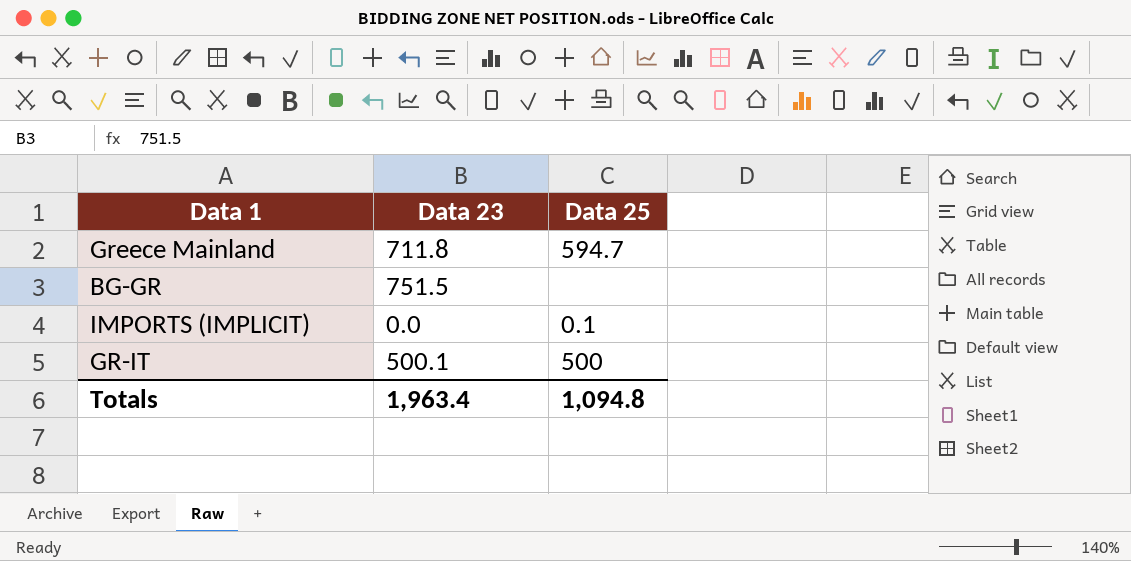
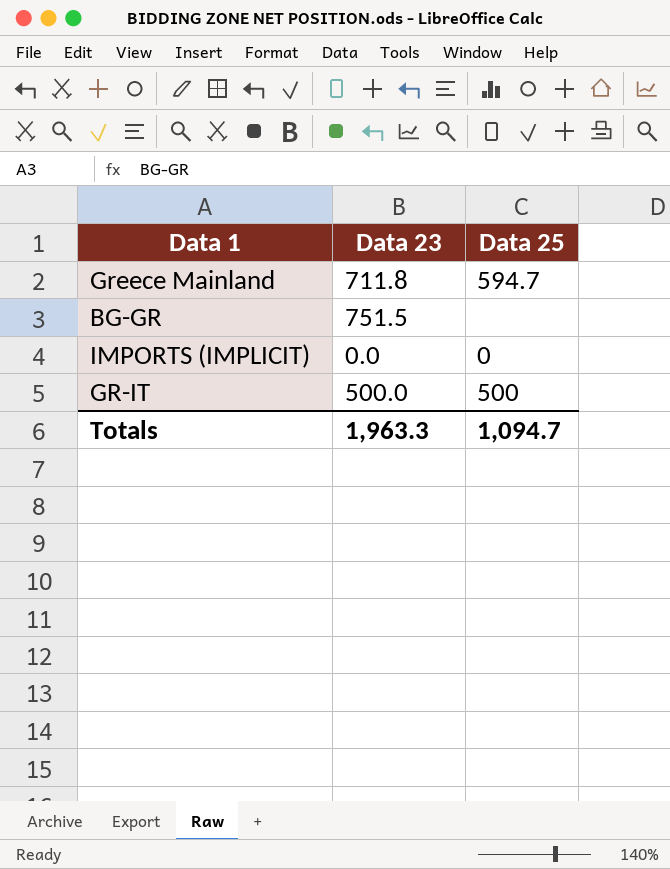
IMPORTS (IMPLICIT) | Data 25: 0.1 -> 0
GR-IT | Data 23: 500.1 -> 500.0
Totals | Data 23: 1,963.4 -> 1,963.3
Totals | Data 25: 1,094.8 -> 1,094.7

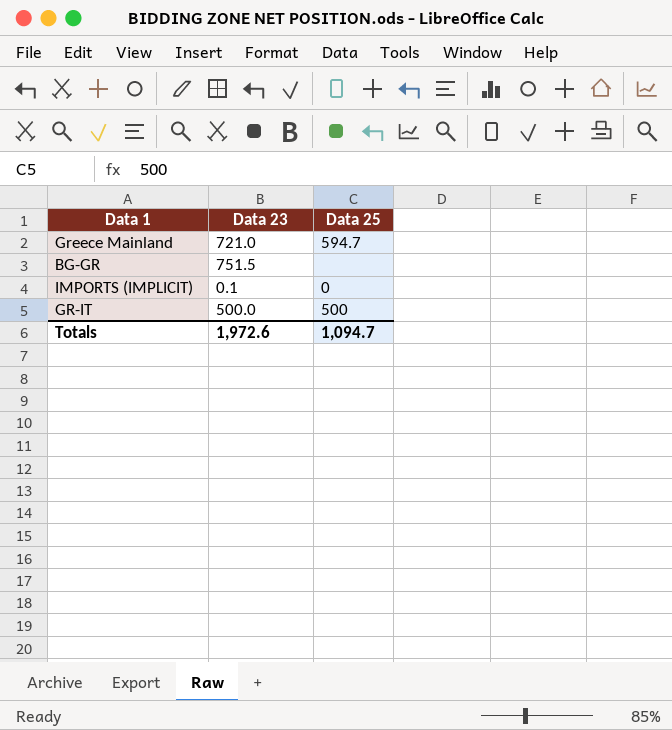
Greece Mainland | Data 23: 711.8 -> 721.0
IMPORTS (IMPLICIT) | Data 23: 0.0 -> 0.1
Totals | Data 23: 1,963.3 -> 1,972.6

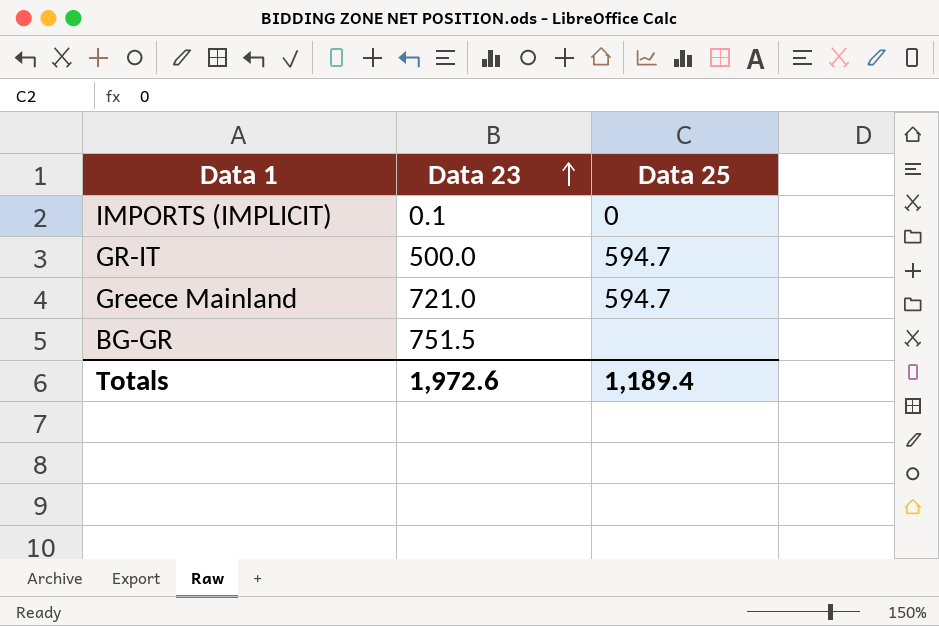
row order: none -> Data 23 ascending
GR-IT | Data 25: 500 -> 594.7
Totals | Data 25: 1,094.7 -> 1,189.4

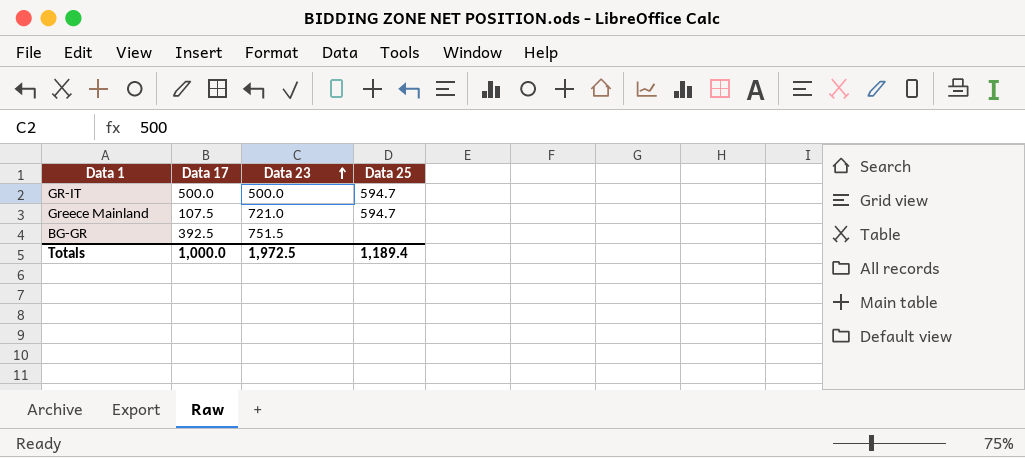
column Data 17 | position: none -> 2
row IMPORTS (IMPLICIT): 0.1 | 0 -> none
Totals | Data 23: 1,972.6 -> 1,972.5

